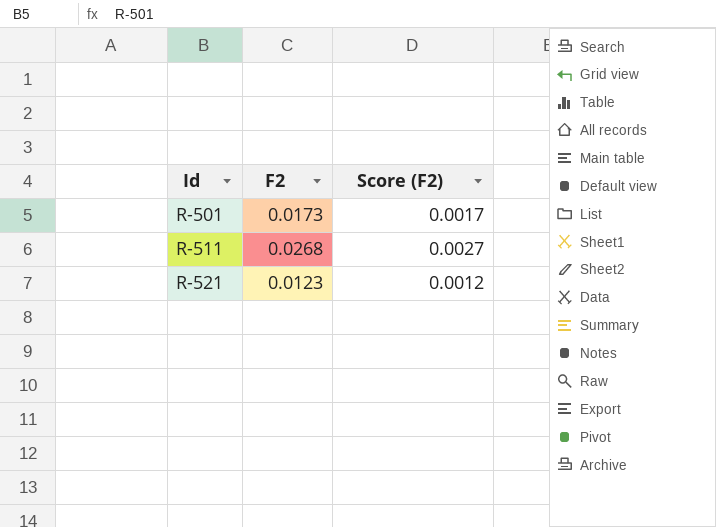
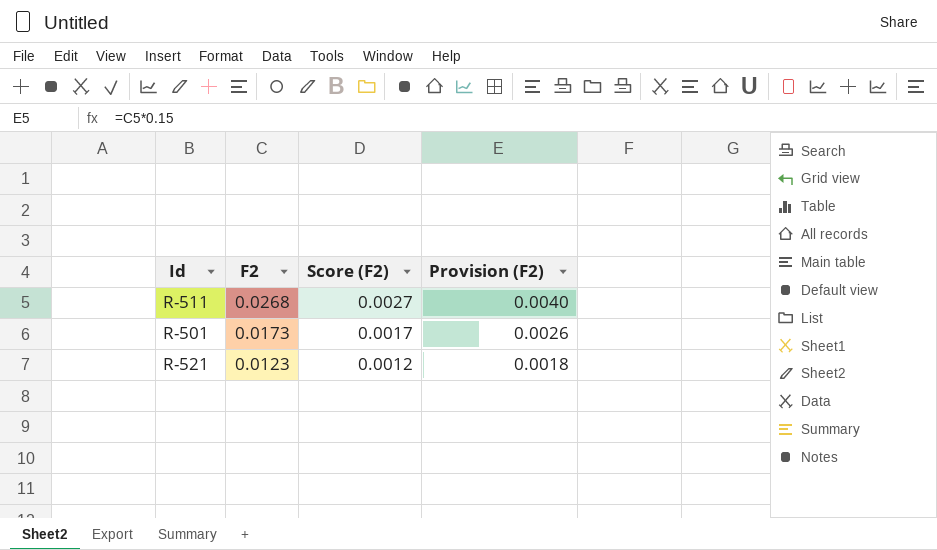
row order: Id ascending -> F2 descending
column Provision (F2) | formula: none -> [F2] * 0.15

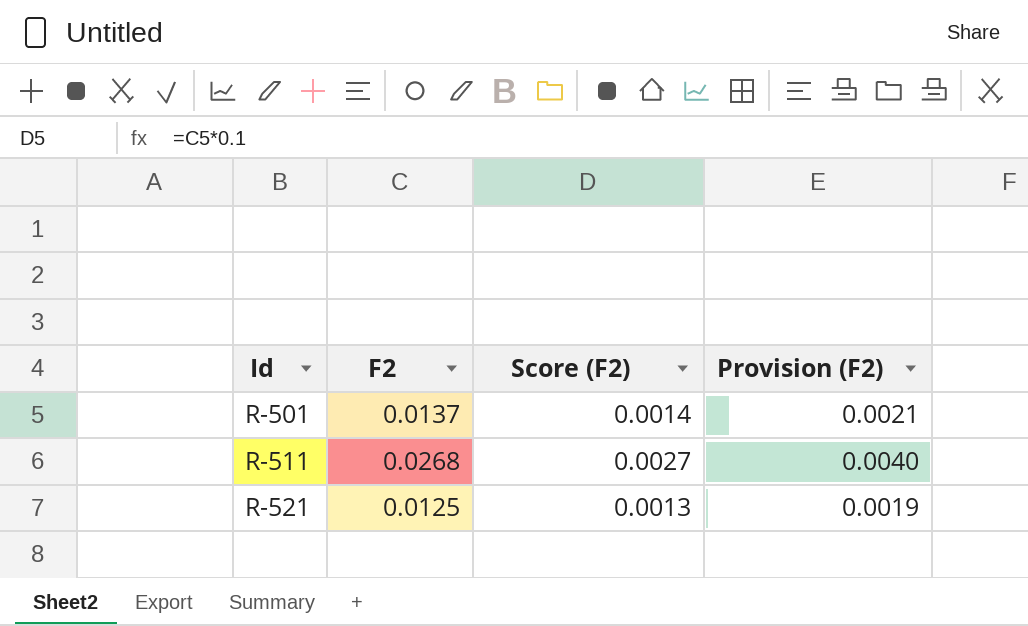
row order: F2 descending -> Id ascending
R-501 | F2: 0.0173 -> 0.0137
R-501 | Score (F2): 0.0017 -> 0.0014
R-501 | Provision (F2): 0.0026 -> 0.0021
R-521 | F2: 0.0123 -> 0.0125
R-521 | Score (F2): 0.0012 -> 0.0013
R-521 | Provision (F2): 0.0018 -> 0.0019

